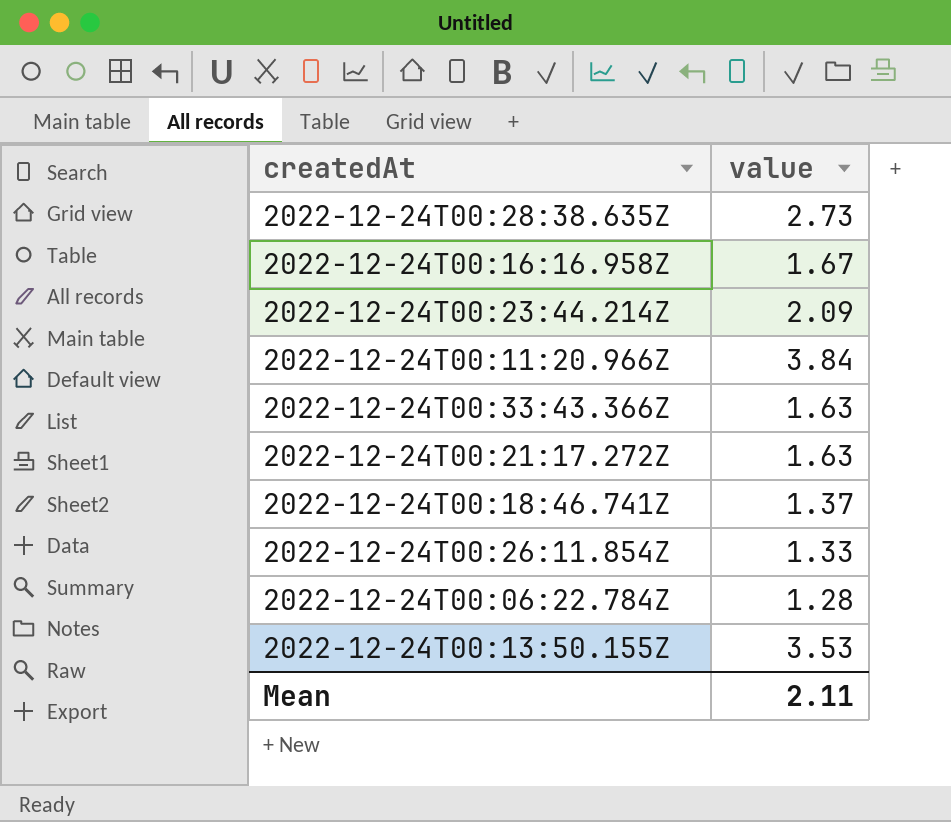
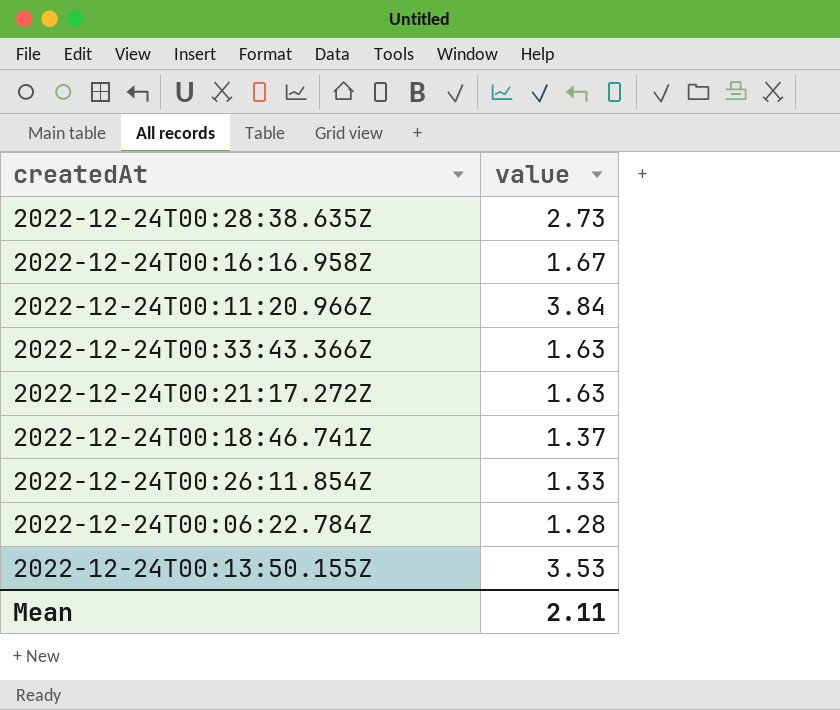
row 2022-12-24T00:23:44.214Z: 2.09 -> none

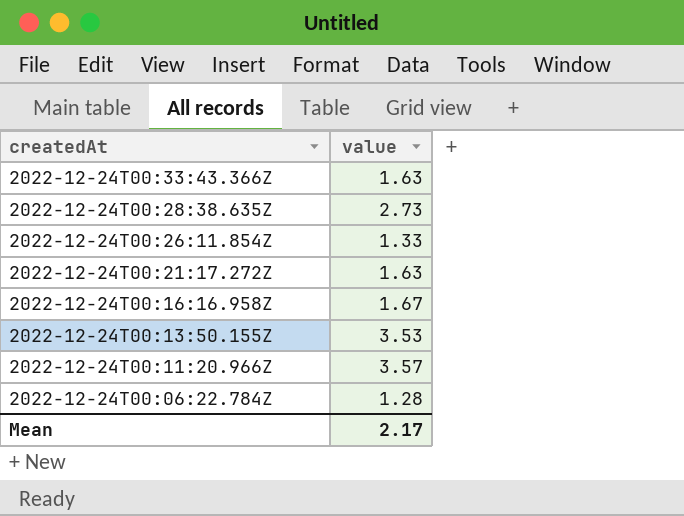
row order: none -> createdAt descending
row 2022-12-24T00:18:46.741Z: 1.37 -> none
2022-12-24T00:11:20.966Z | value: 3.84 -> 3.57
Mean | value: 2.11 -> 2.17

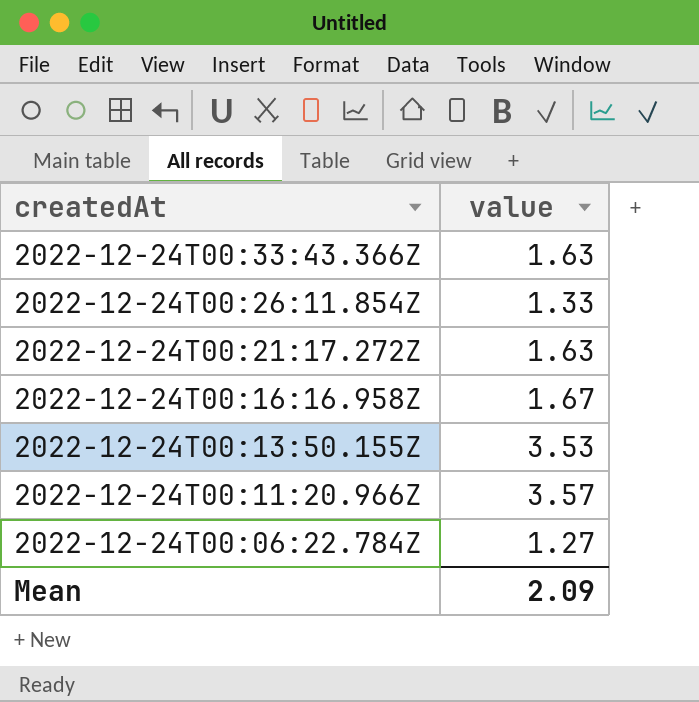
row 2022-12-24T00:28:38.635Z: 2.73 -> none
2022-12-24T00:06:22.784Z | value: 1.28 -> 1.27
Mean | value: 2.17 -> 2.09

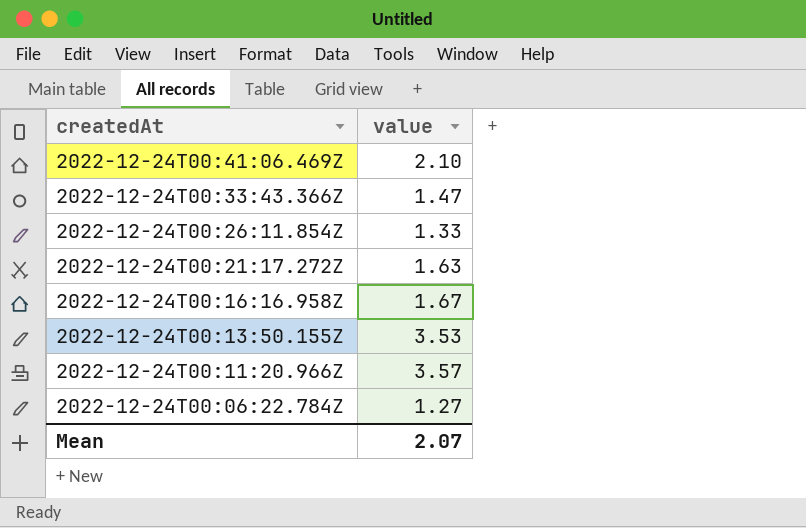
row 2022-12-24T00:41:06.469Z: none -> 2.10
2022-12-24T00:33:43.366Z | value: 1.63 -> 1.47
Mean | value: 2.09 -> 2.07

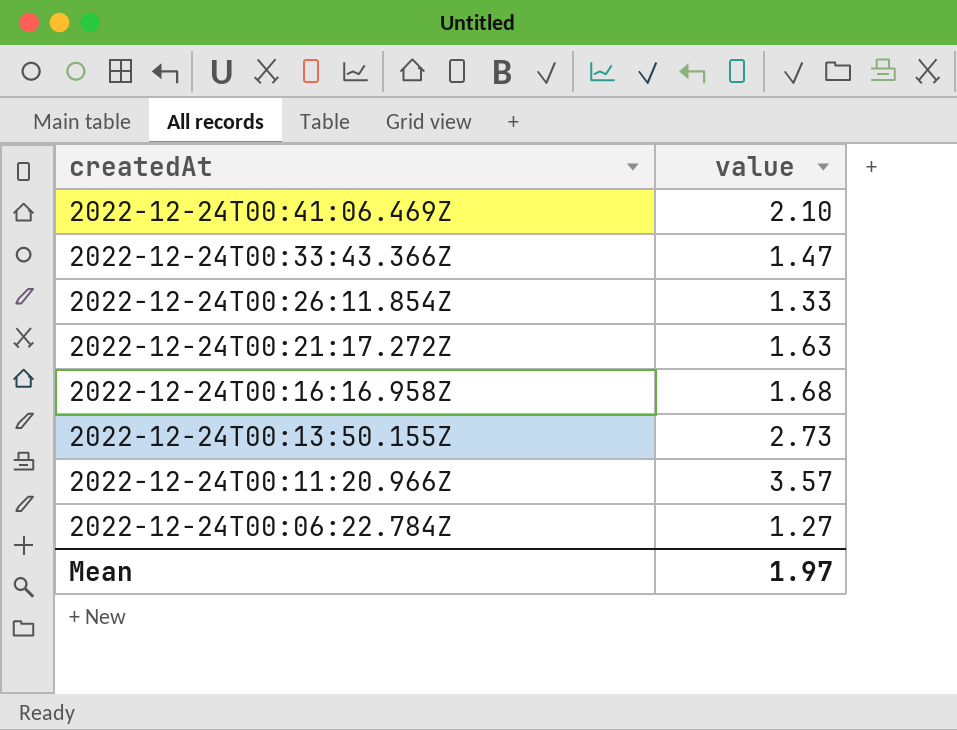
2022-12-24T00:16:16.958Z | value: 1.67 -> 1.68
2022-12-24T00:13:50.155Z | value: 3.53 -> 2.73
Mean | value: 2.07 -> 1.97

